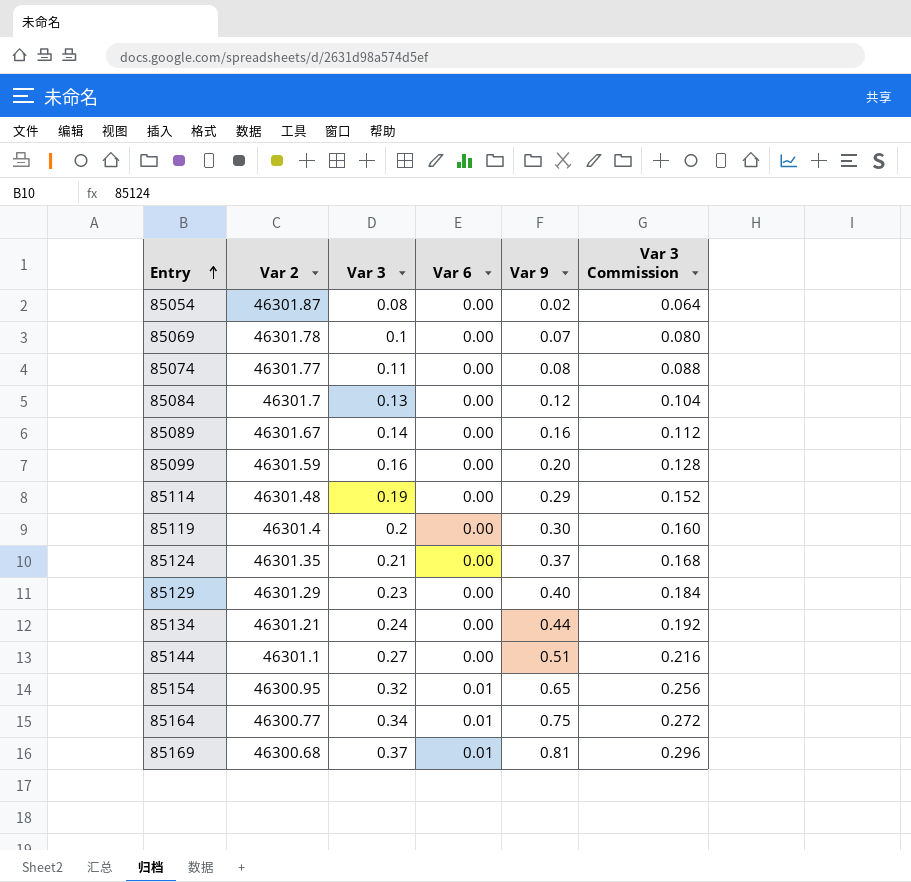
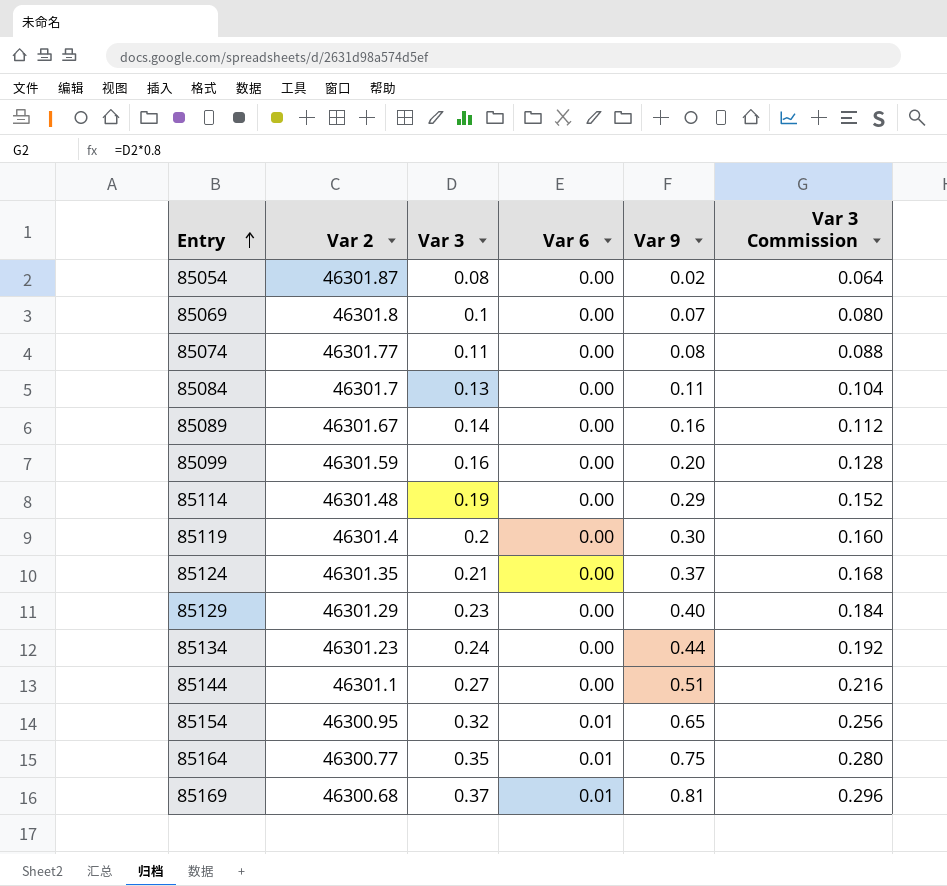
85069 | Var 2: 46301.78 -> 46301.8
85084 | Var 9: 0.12 -> 0.11
85134 | Var 2: 46301.21 -> 46301.23
85164 | Var 3: 0.34 -> 0.35
85164 | Var 3 Commission: 0.272 -> 0.280

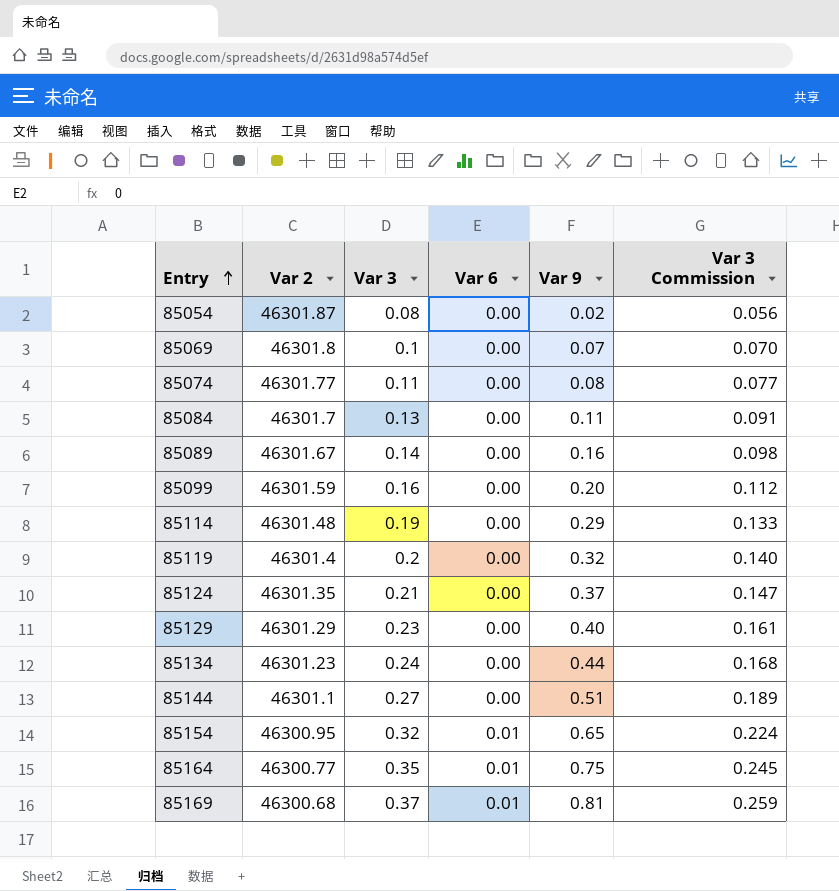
column Var 3 Commission | formula: [Var 3] * 0.8 -> [Var 3] * 0.7
85119 | Var 9: 0.30 -> 0.32

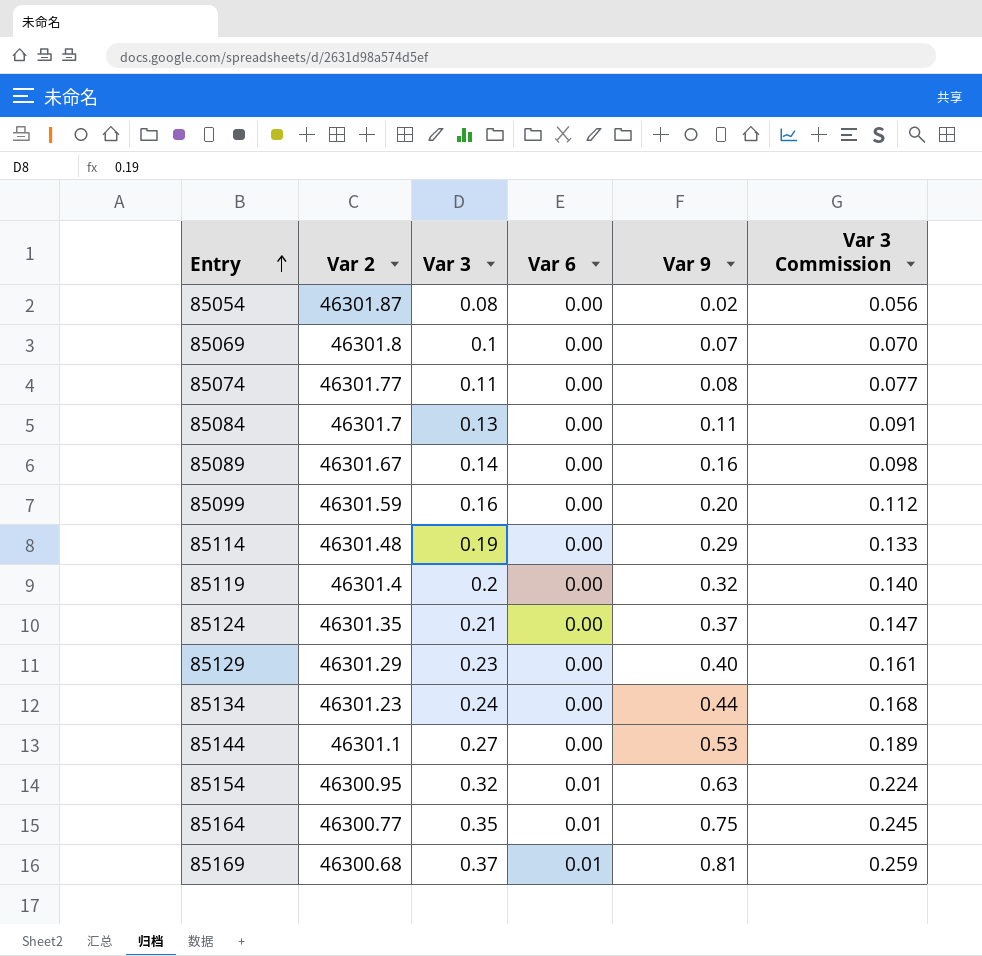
85144 | Var 9: 0.51 -> 0.53
85154 | Var 9: 0.65 -> 0.63

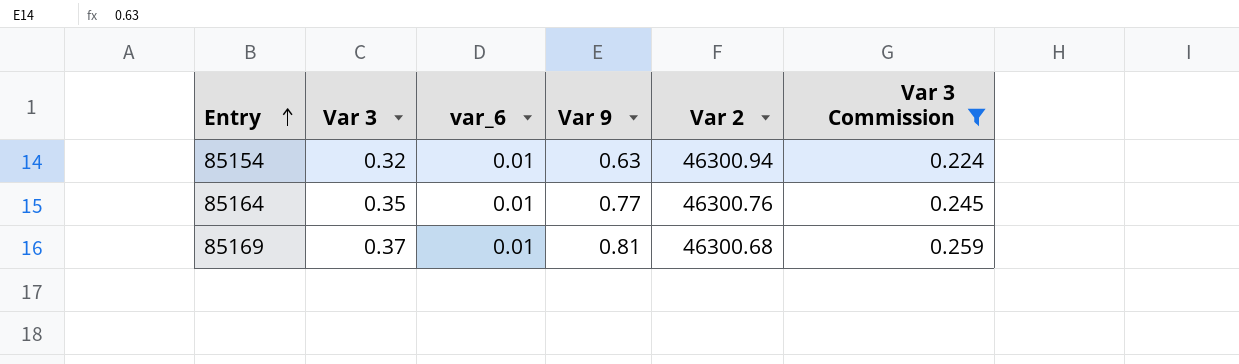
filter: none -> Var 3 Commission >= 0.224
column name: Var 6 -> var_6
column Var 2 | position: 2 -> 5
85154 | Var 2: 46300.95 -> 46300.94
85164 | Var 9: 0.75 -> 0.77
85164 | Var 2: 46300.77 -> 46300.76

